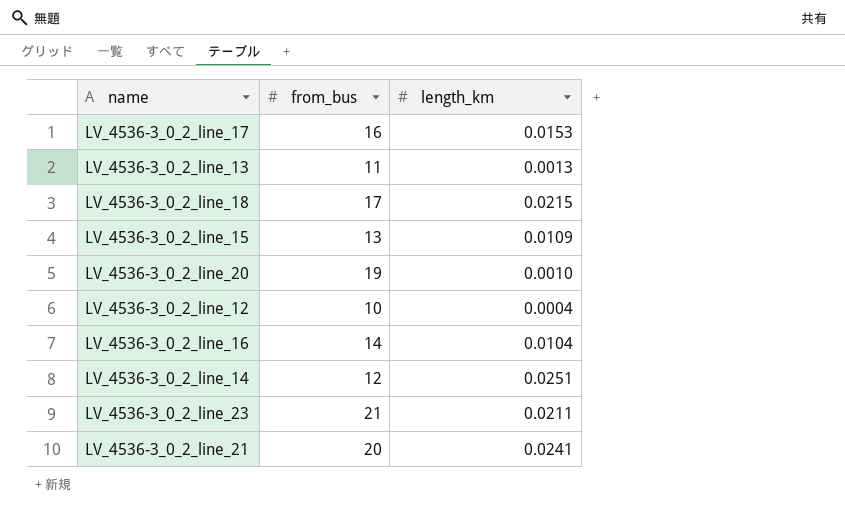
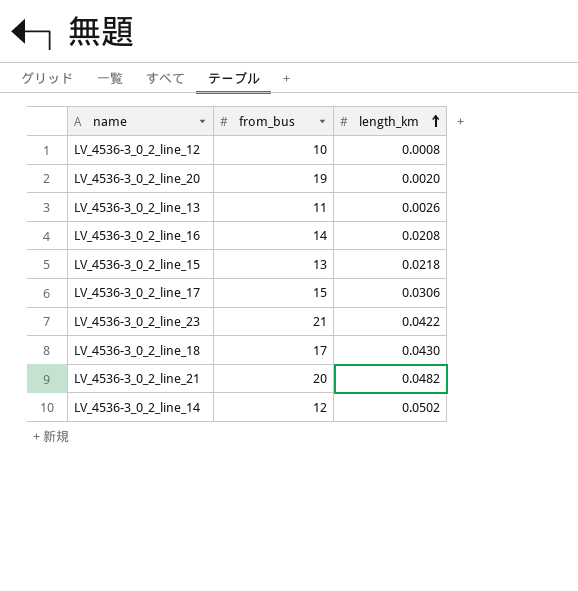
row order: none -> length_km ascending
LV_4536-3_0_2_line_12 | length_km: 0.0004 -> 0.0008
LV_4536-3_0_2_line_20 | length_km: 0.0010 -> 0.0020
LV_4536-3_0_2_line_13 | length_km: 0.0013 -> 0.0026
LV_4536-3_0_2_line_16 | length_km: 0.0104 -> 0.0208
LV_4536-3_0_2_line_15 | length_km: 0.0109 -> 0.0218
LV_4536-3_0_2_line_17 | from_bus: 16 -> 15
LV_4536-3_0_2_line_17 | length_km: 0.0153 -> 0.0306
LV_4536-3_0_2_line_23 | length_km: 0.0211 -> 0.0422
LV_4536-3_0_2_line_18 | length_km: 0.0215 -> 0.0430
LV_4536-3_0_2_line_21 | length_km: 0.0241 -> 0.0482
LV_4536-3_0_2_line_14 | length_km: 0.0251 -> 0.0502

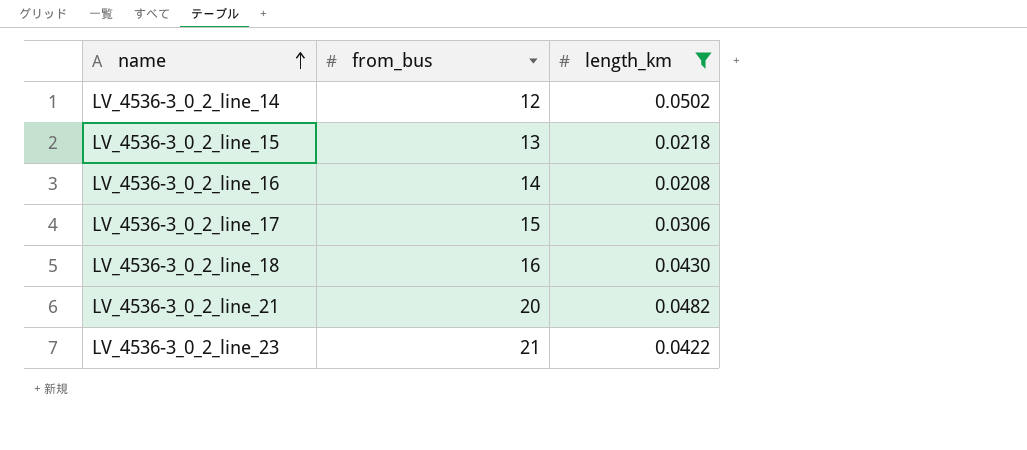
filter: none -> length_km >= 0.0208
row order: length_km ascending -> name ascending
LV_4536-3_0_2_line_18 | from_bus: 17 -> 16

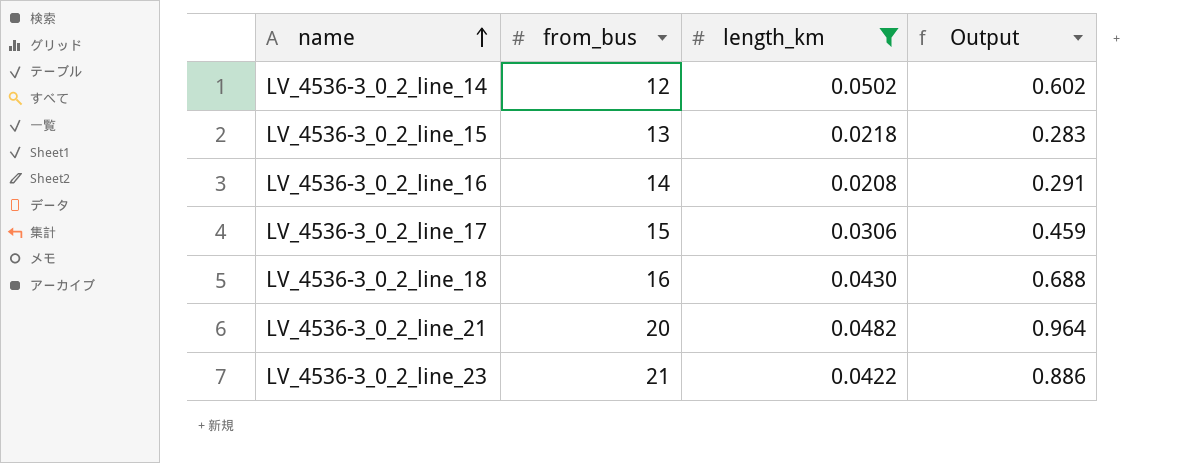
column Output | formula: none -> [from_bus] * [length_km]

